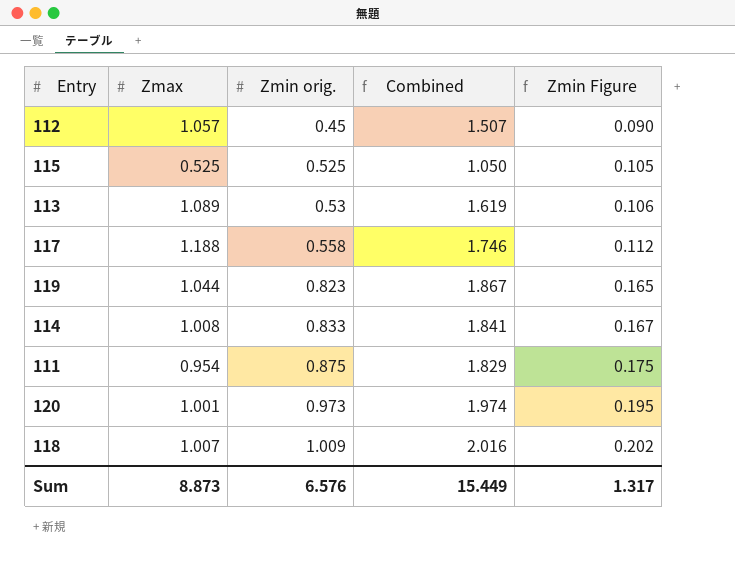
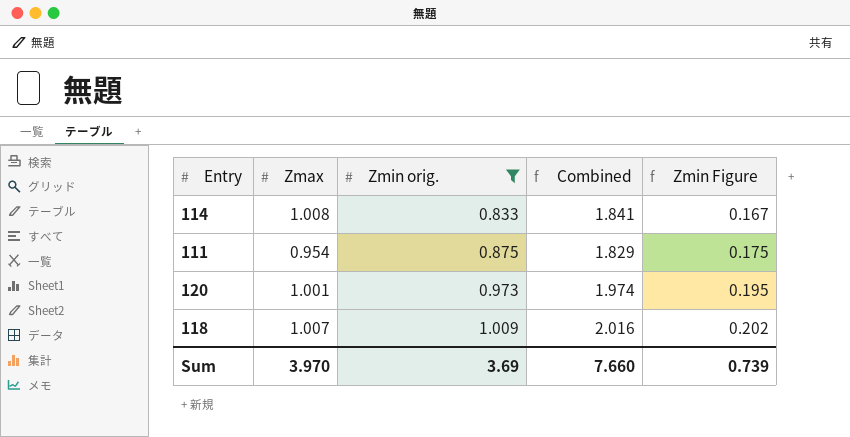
filter: none -> Zmin orig. >= 0.833
Sum | Zmax: 8.873 -> 3.970
Sum | Zmin orig.: 6.576 -> 3.69
Sum | Combined: 15.449 -> 7.660
Sum | Zmin Figure: 1.317 -> 0.739

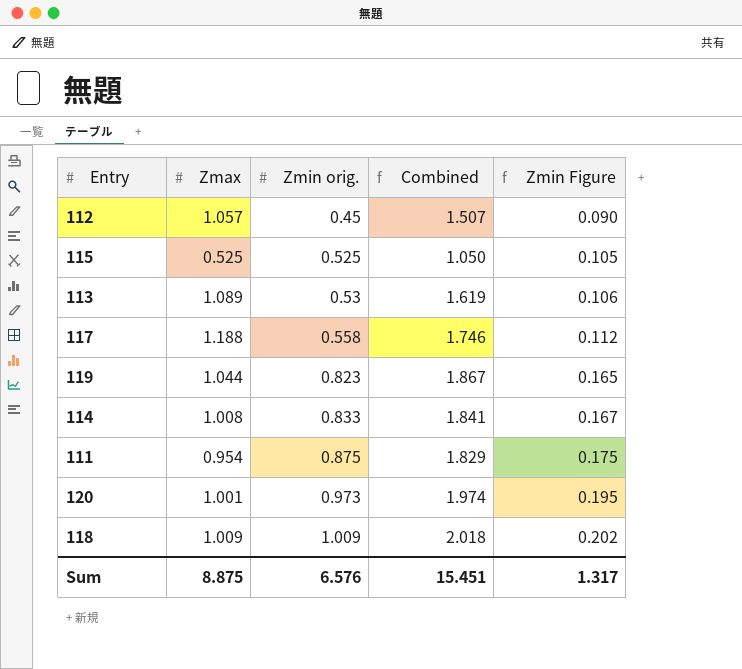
filter: Zmin orig. >= 0.833 -> none
118 | Zmax: 1.007 -> 1.009
118 | Combined: 2.016 -> 2.018
Sum | Zmax: 3.970 -> 8.875
Sum | Zmin orig.: 3.69 -> 6.576
Sum | Combined: 7.660 -> 15.451
Sum | Zmin Figure: 0.739 -> 1.317

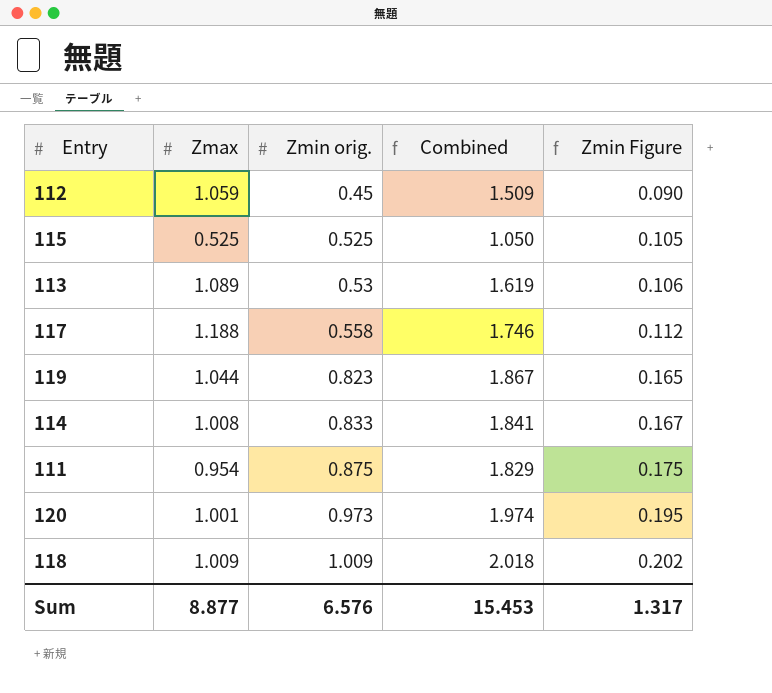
112 | Zmax: 1.057 -> 1.059
112 | Combined: 1.507 -> 1.509
Sum | Zmax: 8.875 -> 8.877
Sum | Combined: 15.451 -> 15.453

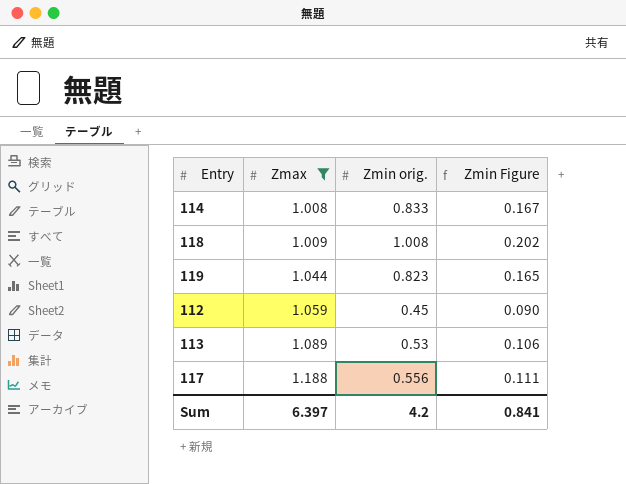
filter: none -> Zmax >= 1.008
row order: Zmin orig. ascending -> Zmax ascending
column Combined | formula: [Zmax] + [Zmin orig.] -> none
118 | Zmin orig.: 1.009 -> 1.008
117 | Zmin orig.: 0.558 -> 0.556
117 | Zmin Figure: 0.112 -> 0.111
Sum | Zmax: 8.877 -> 6.397
Sum | Zmin orig.: 6.576 -> 4.2
Sum | Zmin Figure: 1.317 -> 0.841

